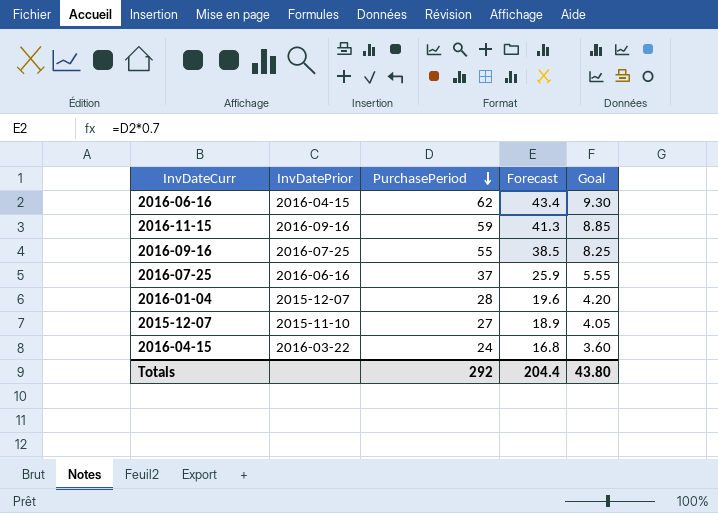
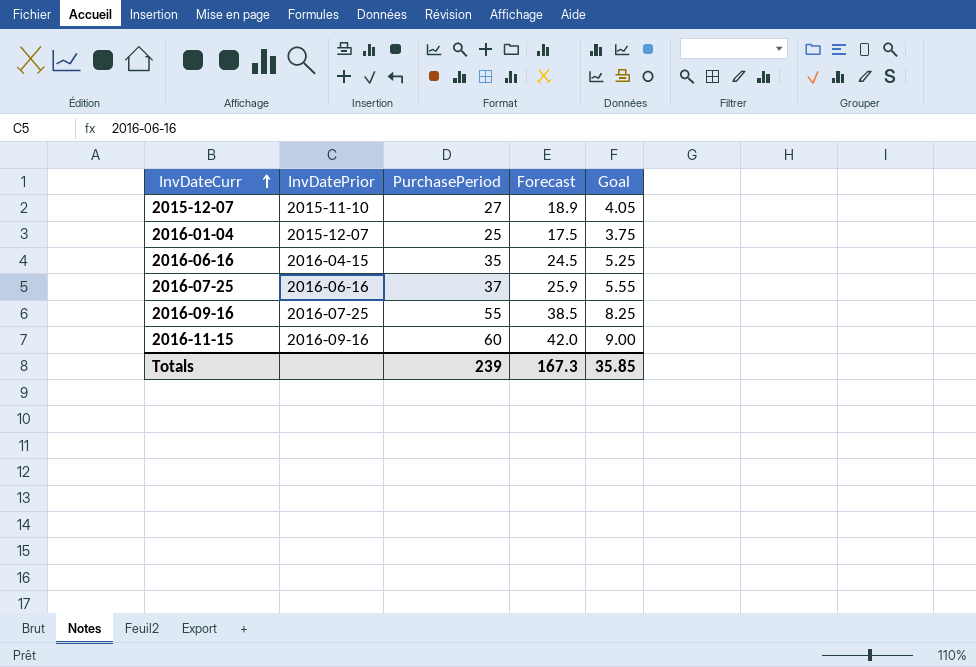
row order: PurchasePeriod descending -> InvDateCurr ascending
row 2016-04-15: 2016-03-22 | 24 | 16.8 | 3.60 -> none
2016-01-04 | PurchasePeriod: 28 -> 25
2016-01-04 | Forecast: 19.6 -> 17.5
2016-01-04 | Goal: 4.20 -> 3.75
2016-06-16 | PurchasePeriod: 62 -> 35
2016-06-16 | Forecast: 43.4 -> 24.5
2016-06-16 | Goal: 9.30 -> 5.25
2016-11-15 | PurchasePeriod: 59 -> 60
2016-11-15 | Forecast: 41.3 -> 42.0
2016-11-15 | Goal: 8.85 -> 9.00
Totals | PurchasePeriod: 292 -> 239
Totals | Forecast: 204.4 -> 167.3
Totals | Goal: 43.80 -> 35.85

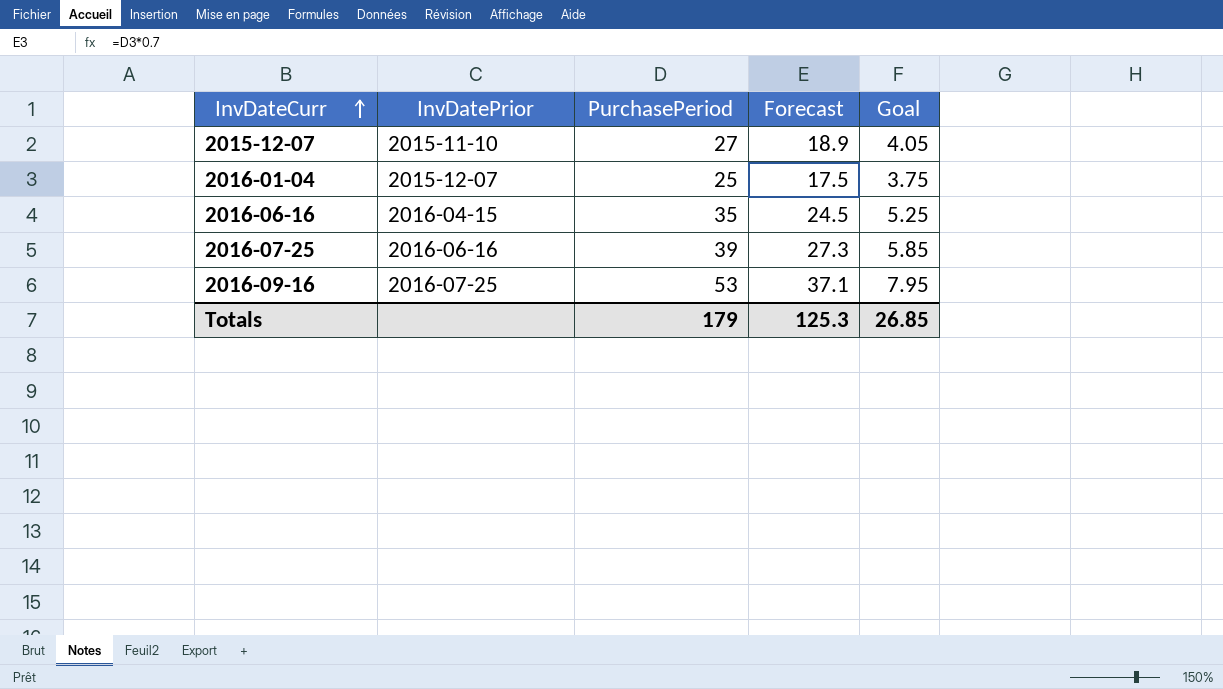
row 2016-11-15: 2016-09-16 | 60 | 42.0 | 9.00 -> none
2016-07-25 | PurchasePeriod: 37 -> 39
2016-07-25 | Forecast: 25.9 -> 27.3
2016-07-25 | Goal: 5.55 -> 5.85
2016-09-16 | PurchasePeriod: 55 -> 53
2016-09-16 | Forecast: 38.5 -> 37.1
2016-09-16 | Goal: 8.25 -> 7.95
Totals | PurchasePeriod: 239 -> 179
Totals | Forecast: 167.3 -> 125.3
Totals | Goal: 35.85 -> 26.85

